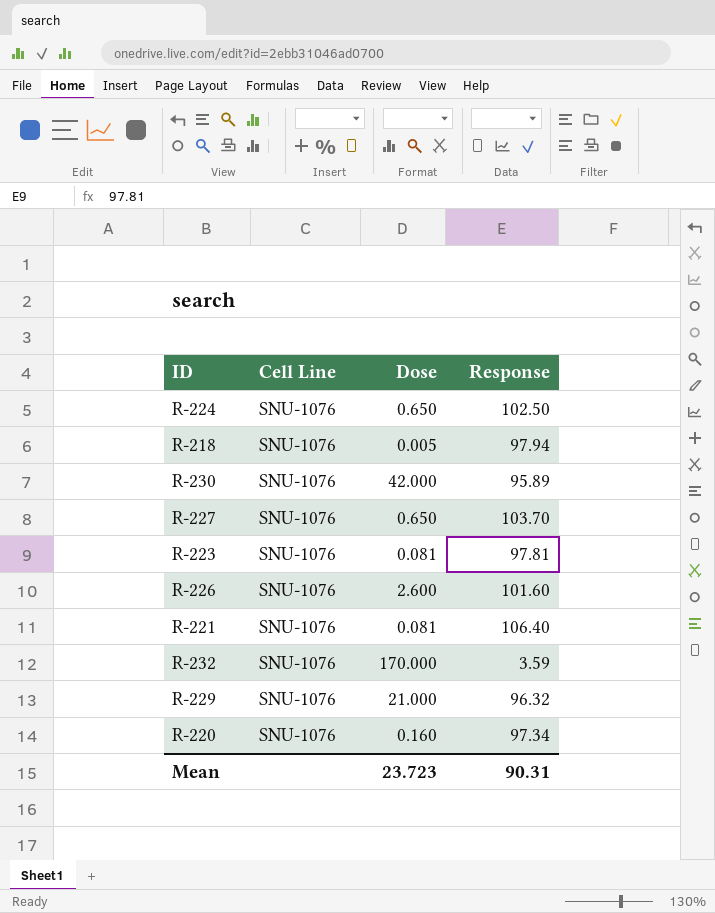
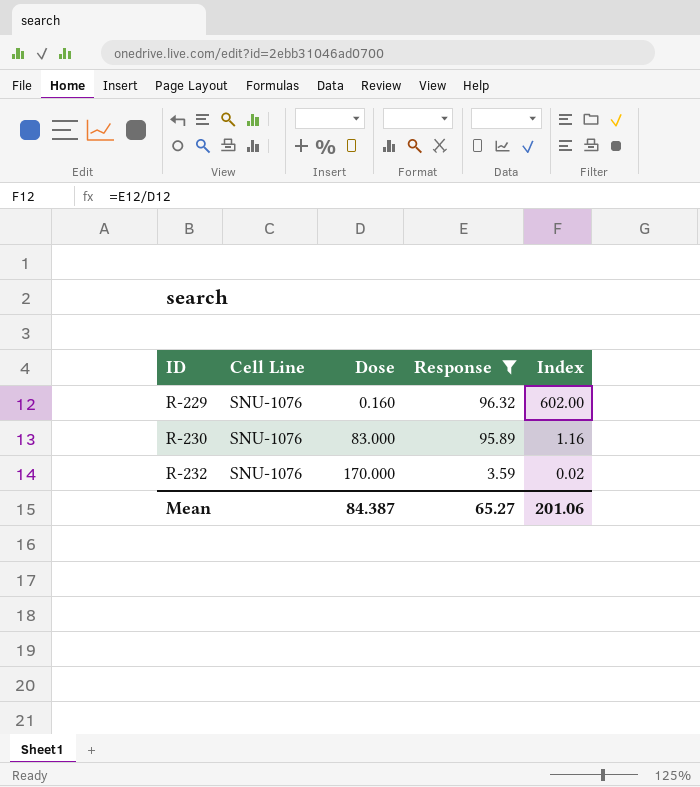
filter: none -> Response <= 96.32
row order: none -> ID ascending
column Index | formula: none -> [Response] / [Dose]
R-229 | Dose: 21.000 -> 0.160
R-230 | Dose: 42.000 -> 83.000
Mean | Dose: 23.723 -> 84.387
Mean | Response: 90.31 -> 65.27

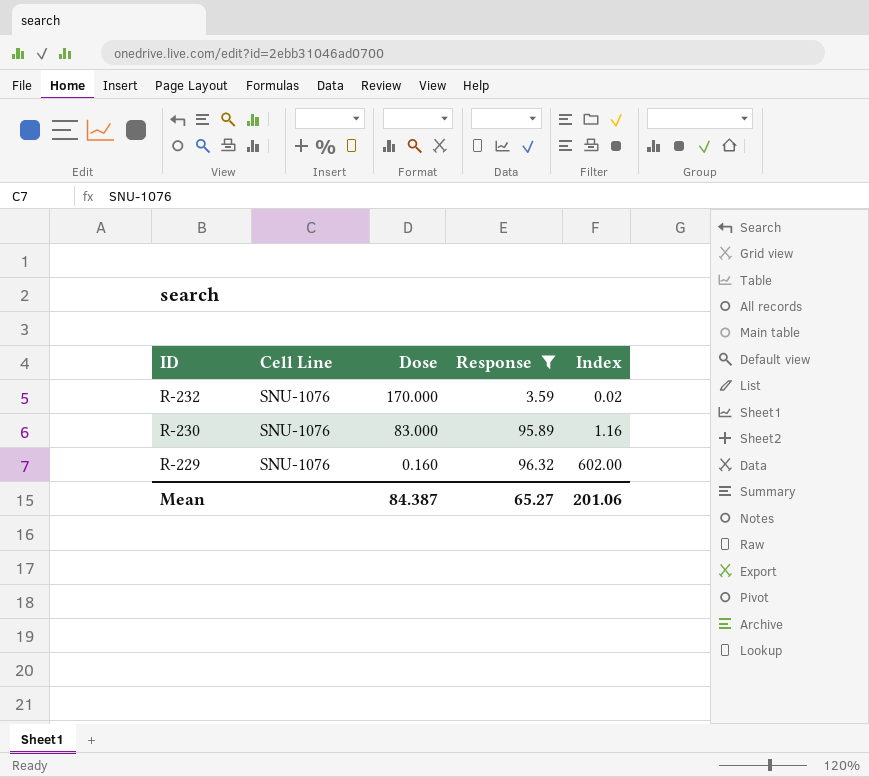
row order: ID ascending -> ID descending

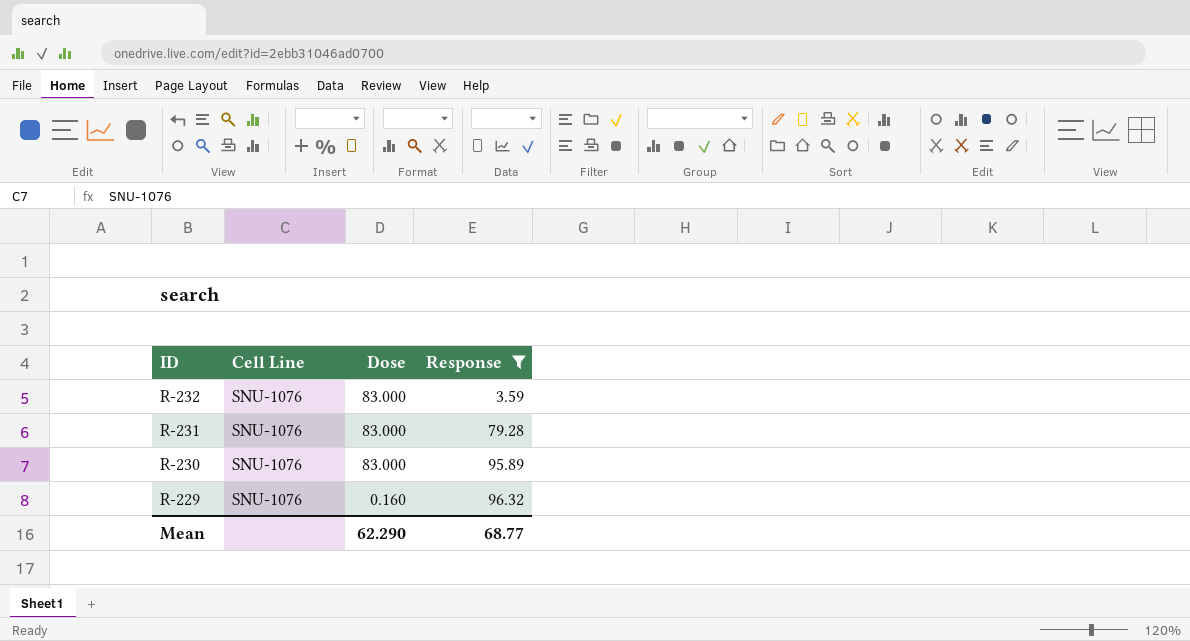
column Index | formula: [Response] / [Dose] -> none
R-232 | Dose: 170.000 -> 83.000
row R-231: none -> SNU-1076 | 83.000 | 79.28
Mean | Dose: 84.387 -> 62.290
Mean | Response: 65.27 -> 68.77

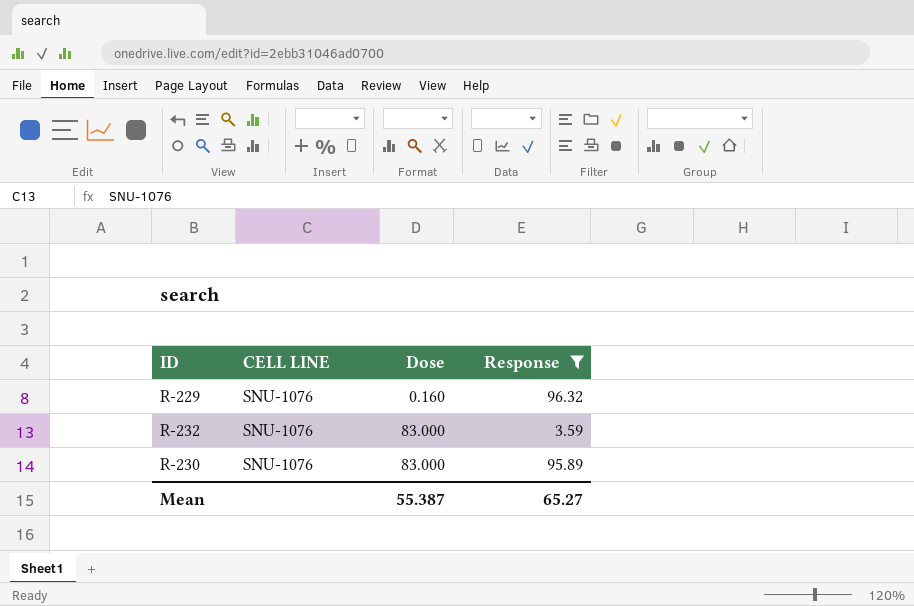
row order: ID descending -> Dose ascending
column name: Cell Line -> CELL LINE
row R-231: SNU-1076 | 83.000 | 79.28 -> none
Mean | Dose: 62.290 -> 55.387
Mean | Response: 68.77 -> 65.27

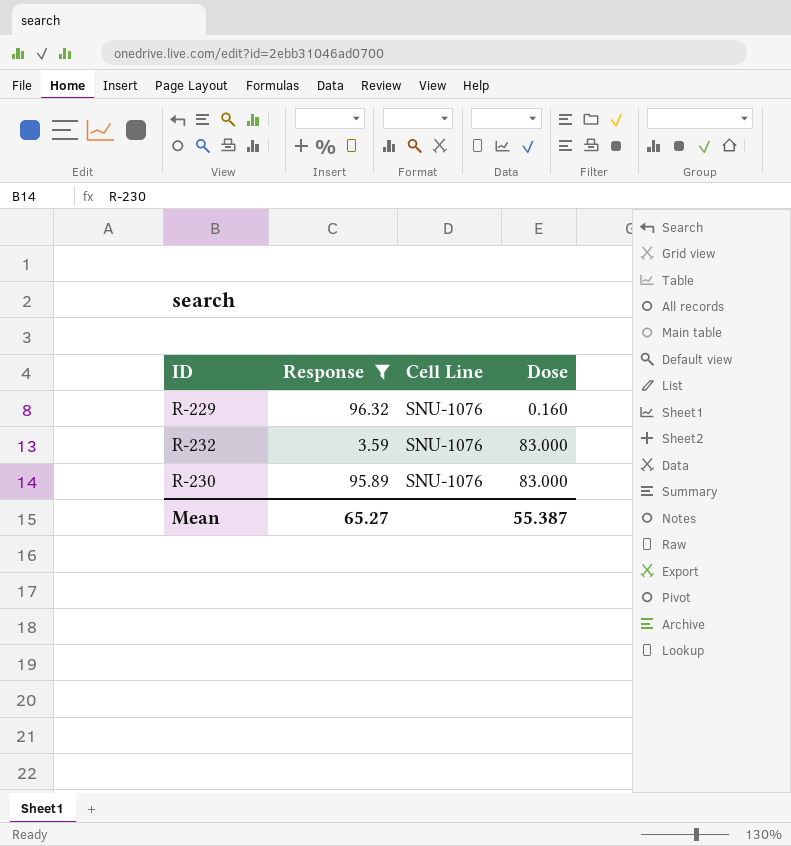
column Response | position: 4 -> 2
column name: CELL LINE -> Cell Line

